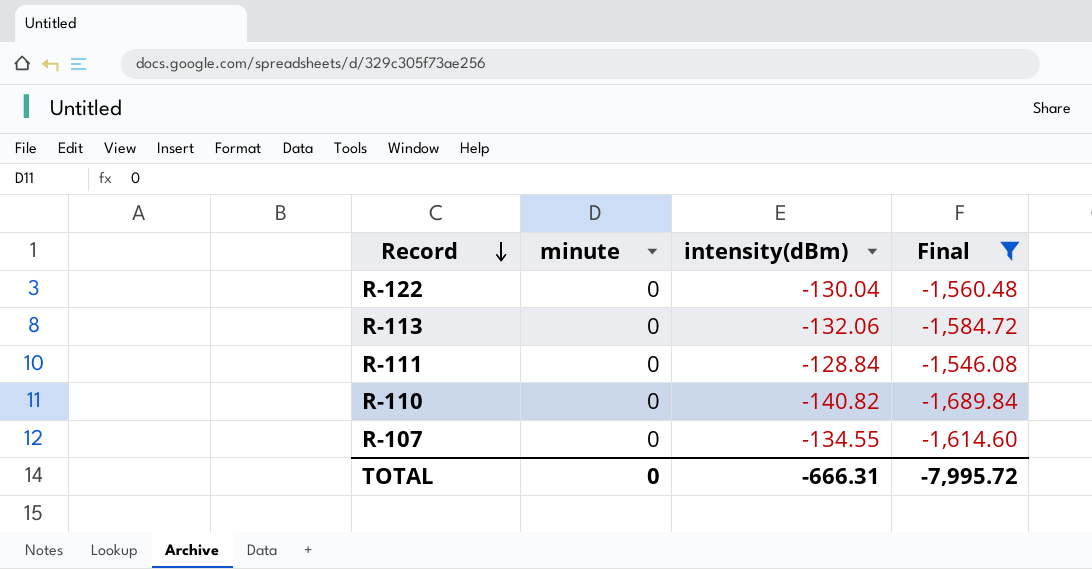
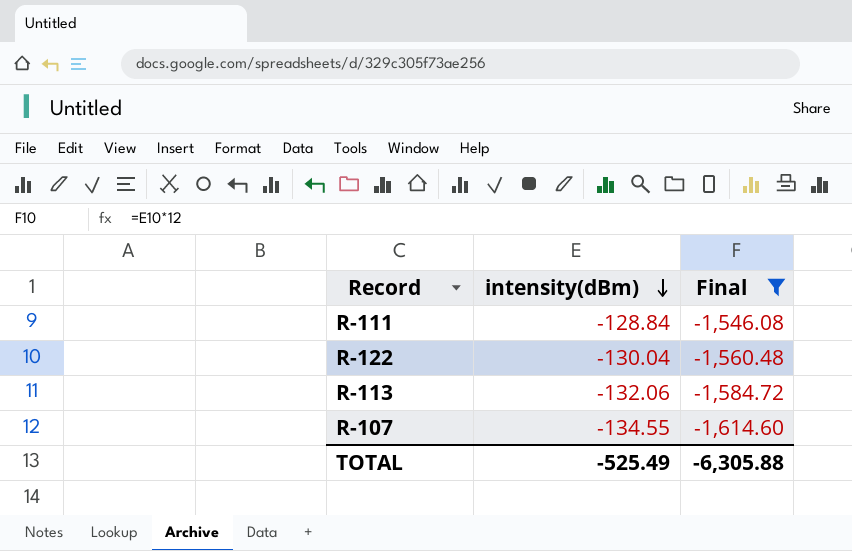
row order: Record descending -> intensity(dBm) descending
column minute | position: 2 -> none
row R-110: 0 | -140.82 | -1,689.84 -> none
TOTAL | intensity(dBm): -666.31 -> -525.49
TOTAL | Final: -7,995.72 -> -6,305.88

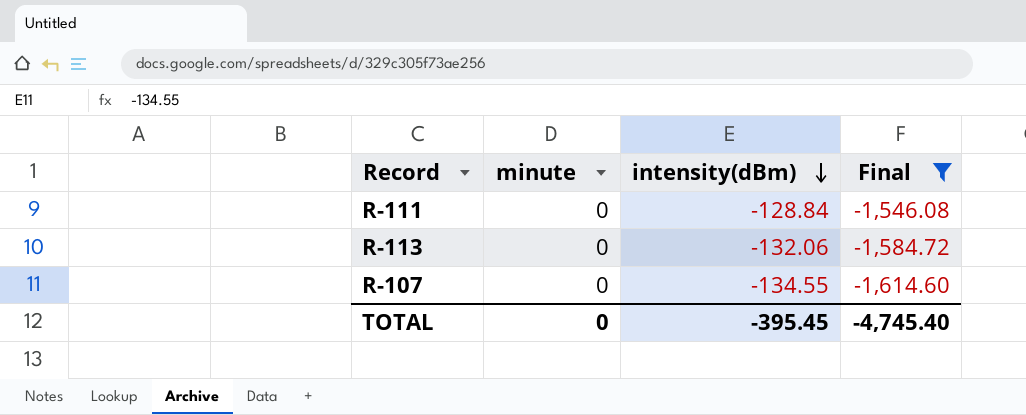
column minute | position: none -> 2
row R-122: -130.04 | -1,560.48 -> none
TOTAL | intensity(dBm): -525.49 -> -395.45
TOTAL | Final: -6,305.88 -> -4,745.40

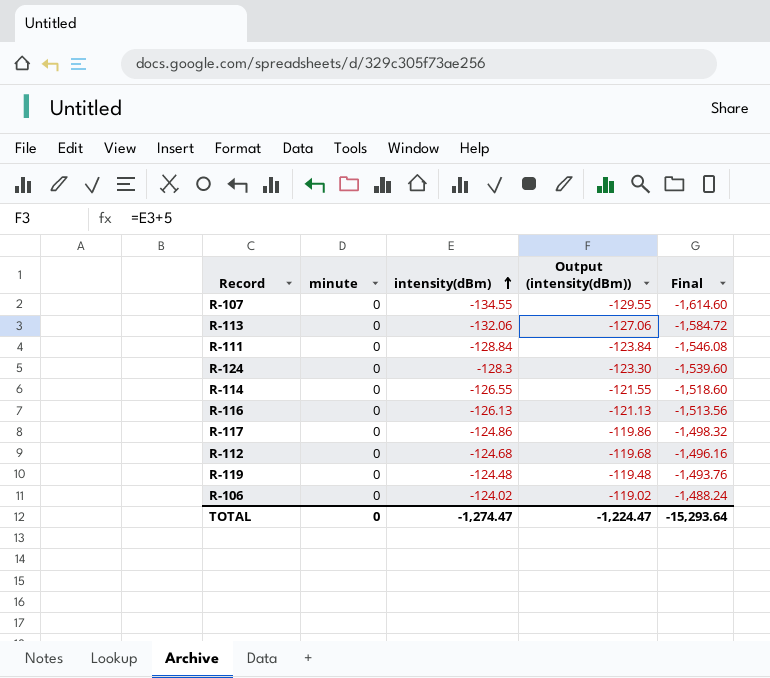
filter: Final <= -1,546.08 -> none
row order: intensity(dBm) descending -> intensity(dBm) ascending
column Output (intensity(dBm)) | formula: none -> [intensity(dBm)] + 5
TOTAL | intensity(dBm): -395.45 -> -1,274.47
TOTAL | Final: -4,745.40 -> -15,293.64

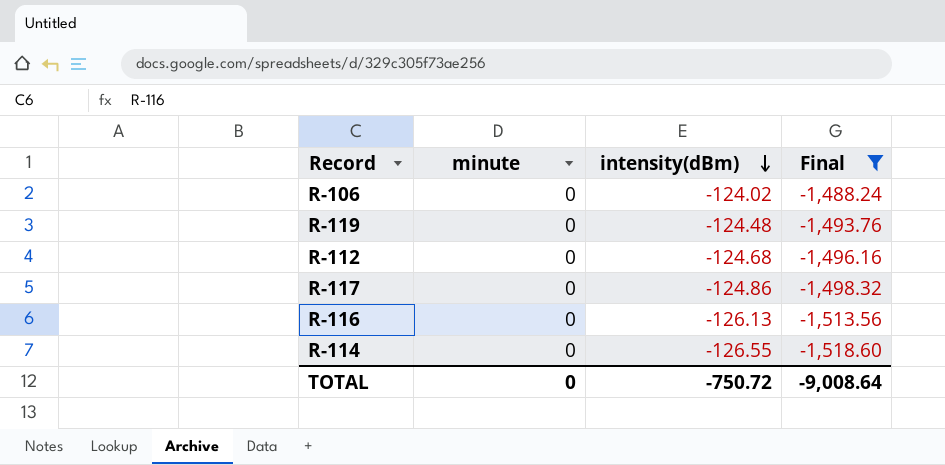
filter: none -> Final >= -1,518.60
row order: intensity(dBm) ascending -> intensity(dBm) descending
column Output (intensity(dBm)) | formula: [intensity(dBm)] + 5 -> none
TOTAL | intensity(dBm): -1,274.47 -> -750.72
TOTAL | Final: -15,293.64 -> -9,008.64

